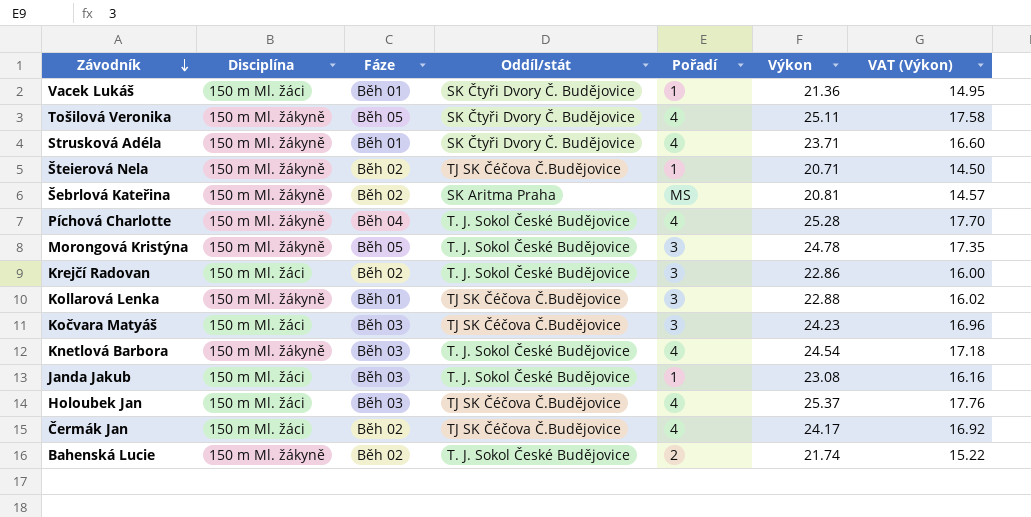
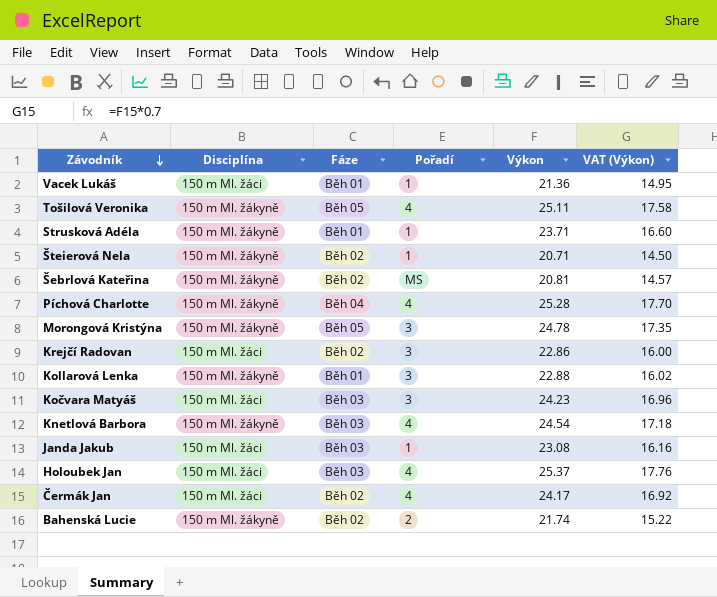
column Oddíl/stát | position: 4 -> none
Strusková Adéla | Pořadí: 4 -> 1

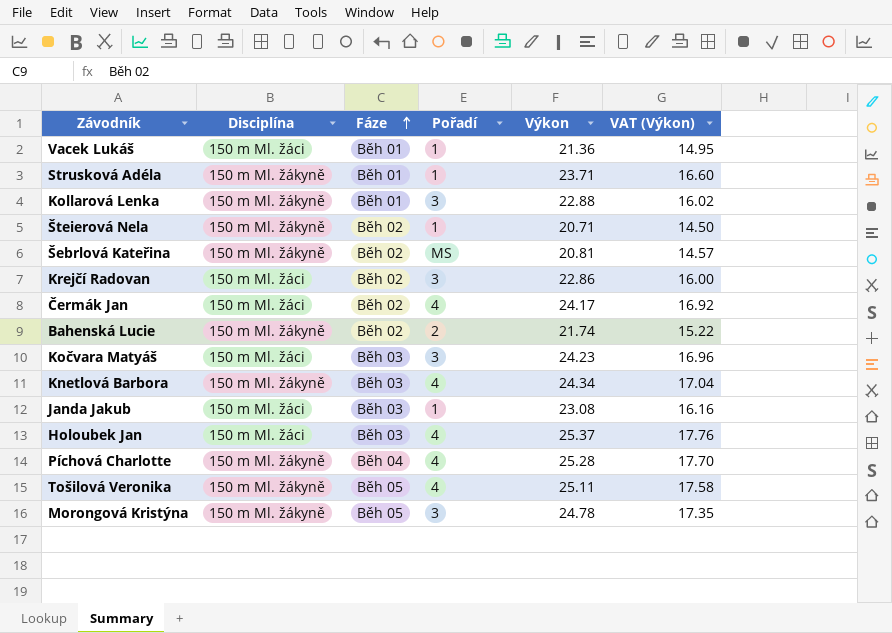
row order: Závodník descending -> Fáze ascending
Knetlová Barbora | Výkon: 24.54 -> 24.34
Knetlová Barbora | VAT (Výkon): 17.18 -> 17.04

